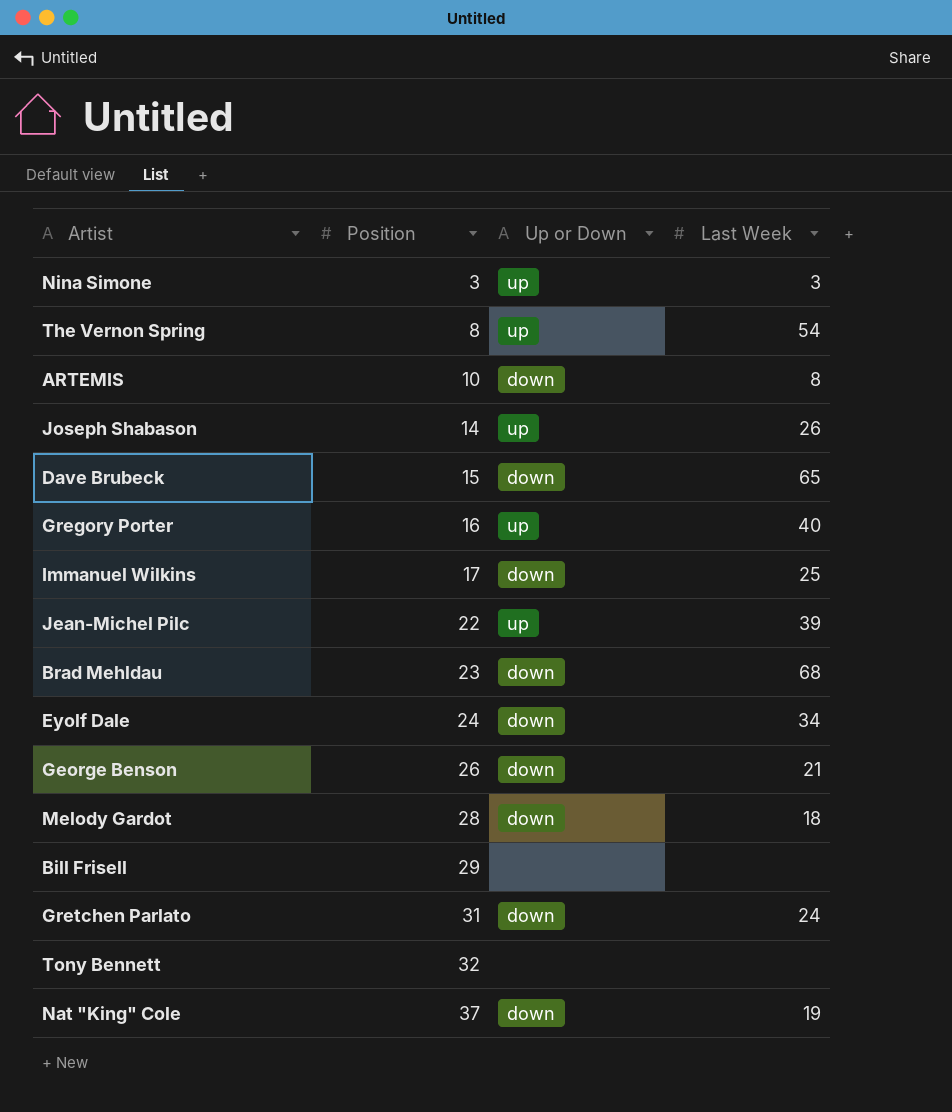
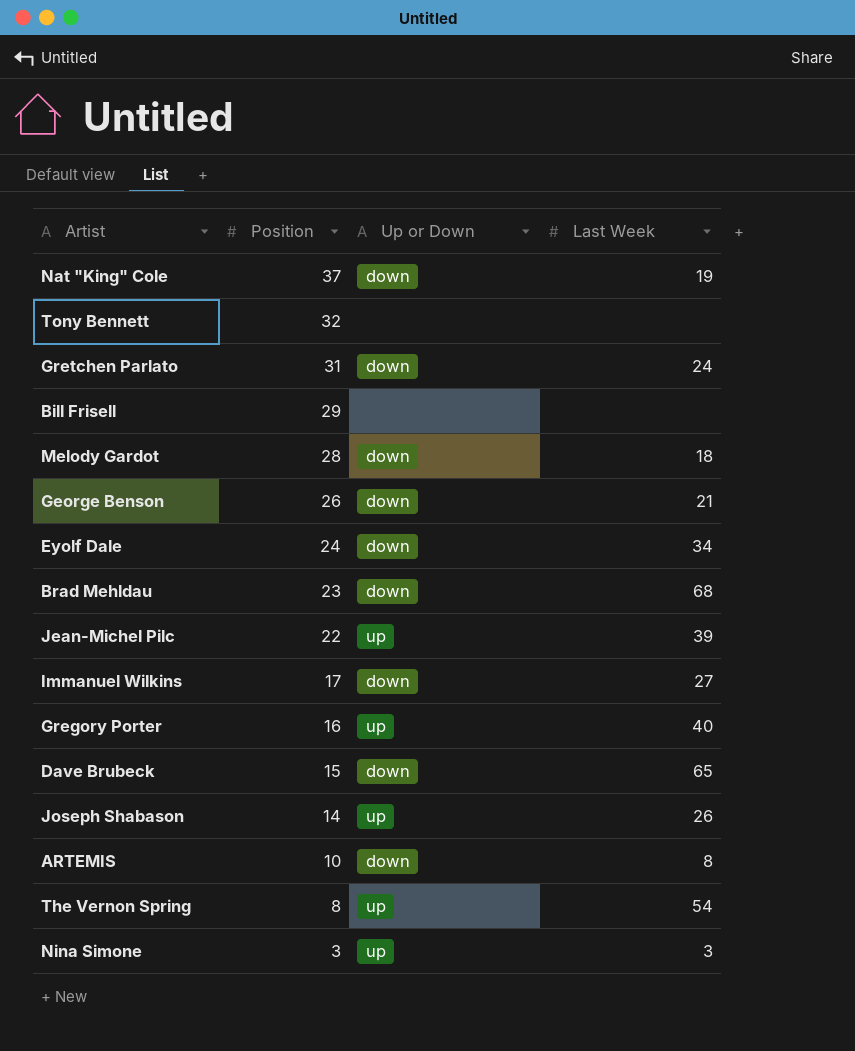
row order: Position ascending -> Position descending
Immanuel Wilkins | Last Week: 25 -> 27

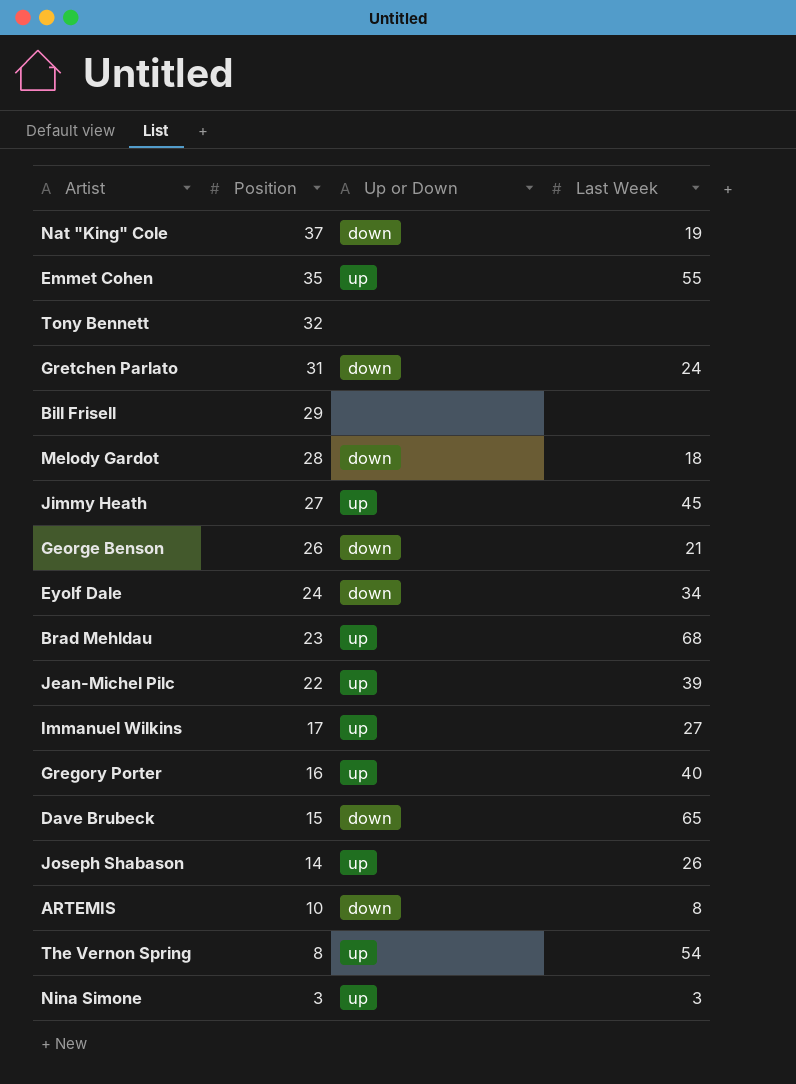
row Emmet Cohen: none -> 35 | up | 55
row Jimmy Heath: none -> 27 | up | 45
Brad Mehldau | Up or Down: down -> up
Immanuel Wilkins | Up or Down: down -> up

